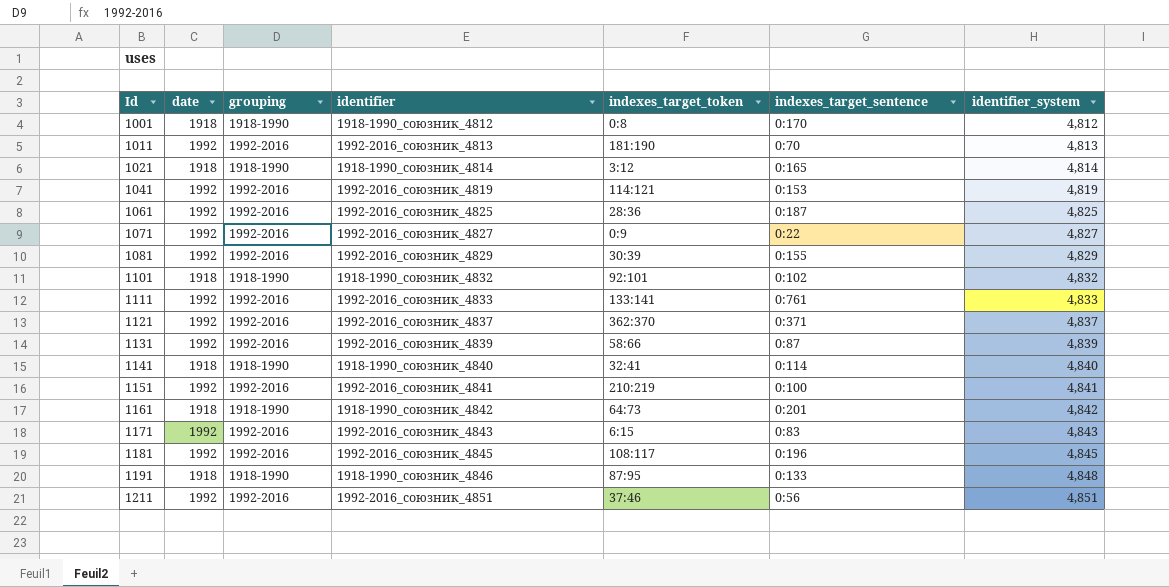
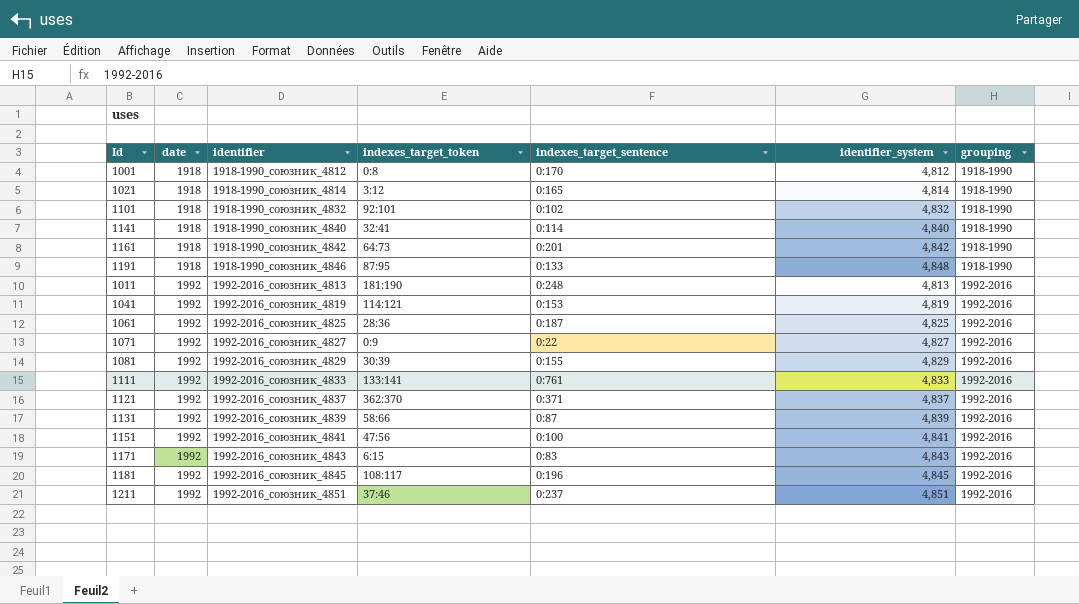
row order: Id ascending -> date ascending
column grouping | position: 3 -> 7
1011 | indexes_target_sentence: 0:70 -> 0:248
1151 | indexes_target_token: 210:219 -> 47:56
1211 | indexes_target_sentence: 0:56 -> 0:237

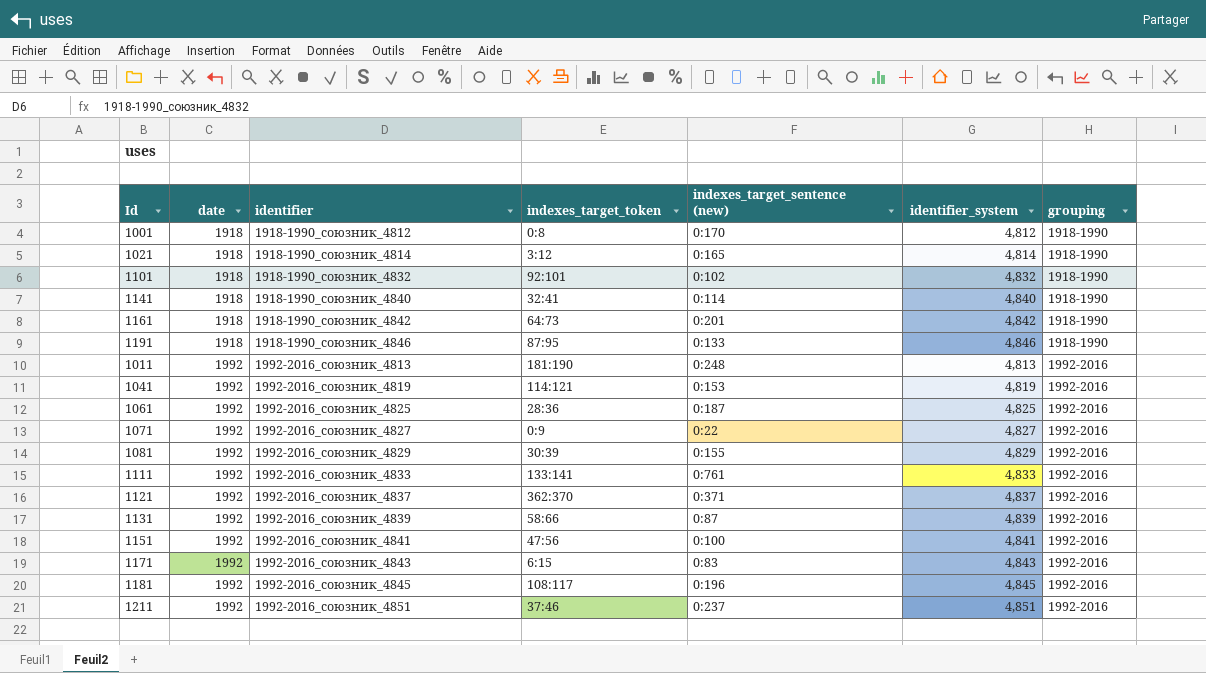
column name: indexes_target_sentence -> indexes_target_sentence (new)
1191 | identifier_system: 4,848 -> 4,846

